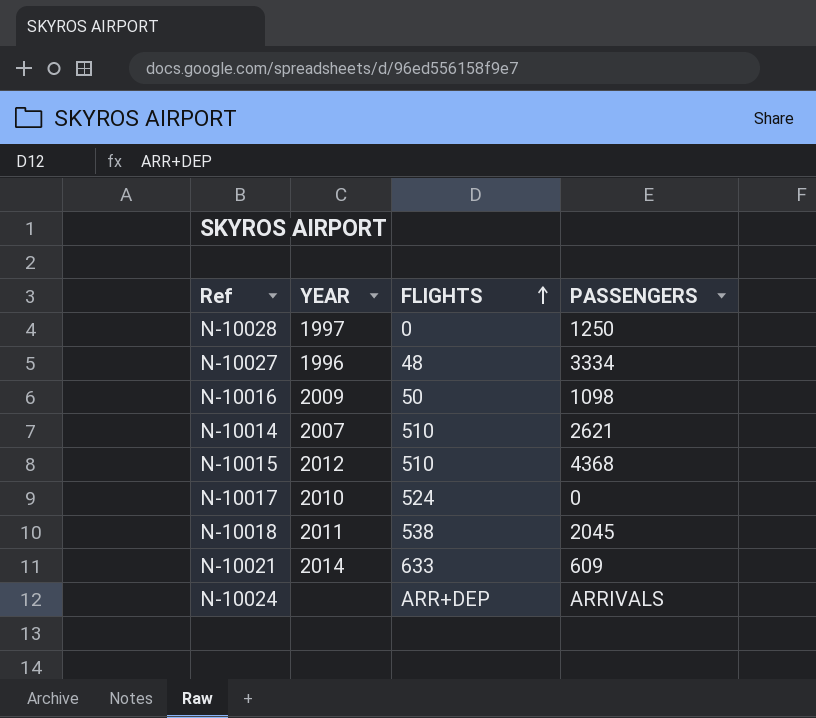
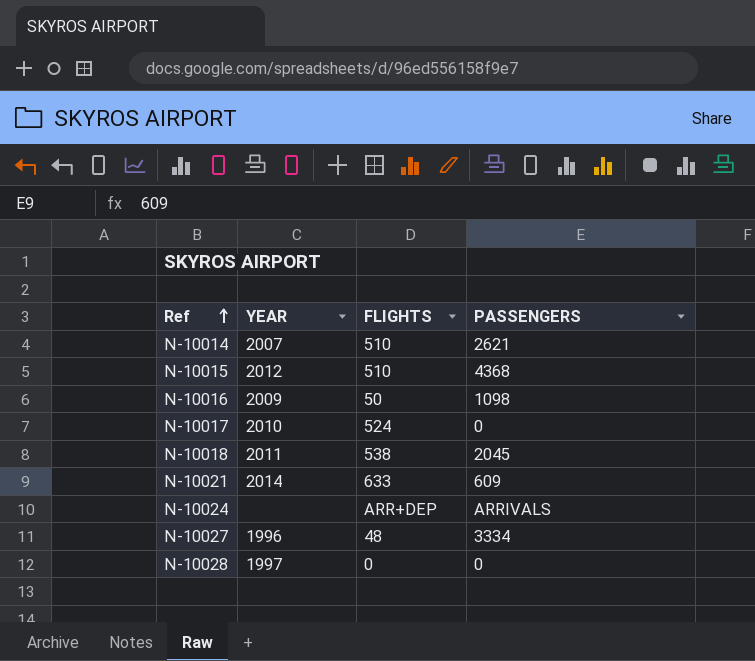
row order: FLIGHTS ascending -> Ref ascending
N-10028 | PASSENGERS: 1250 -> 0

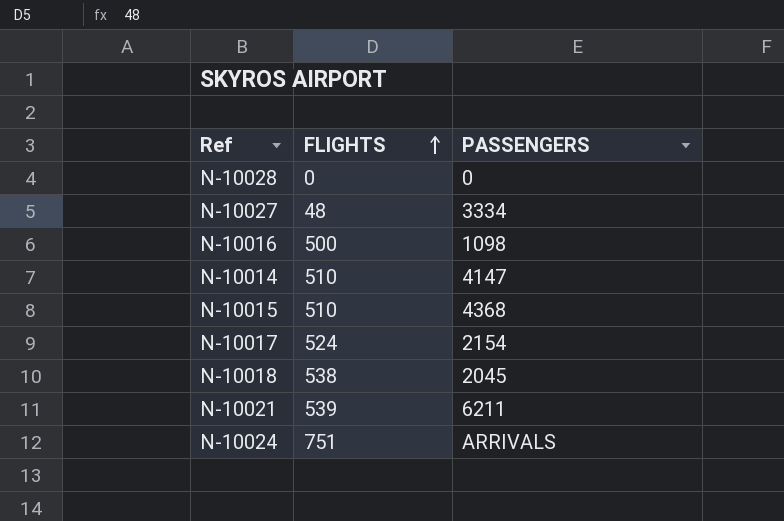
row order: Ref ascending -> FLIGHTS ascending
column YEAR | position: 2 -> none
N-10016 | FLIGHTS: 50 -> 500
N-10014 | PASSENGERS: 2621 -> 4147
N-10017 | PASSENGERS: 0 -> 2154
N-10021 | FLIGHTS: 633 -> 539
N-10021 | PASSENGERS: 609 -> 6211
N-10024 | FLIGHTS: ARR+DEP -> 751

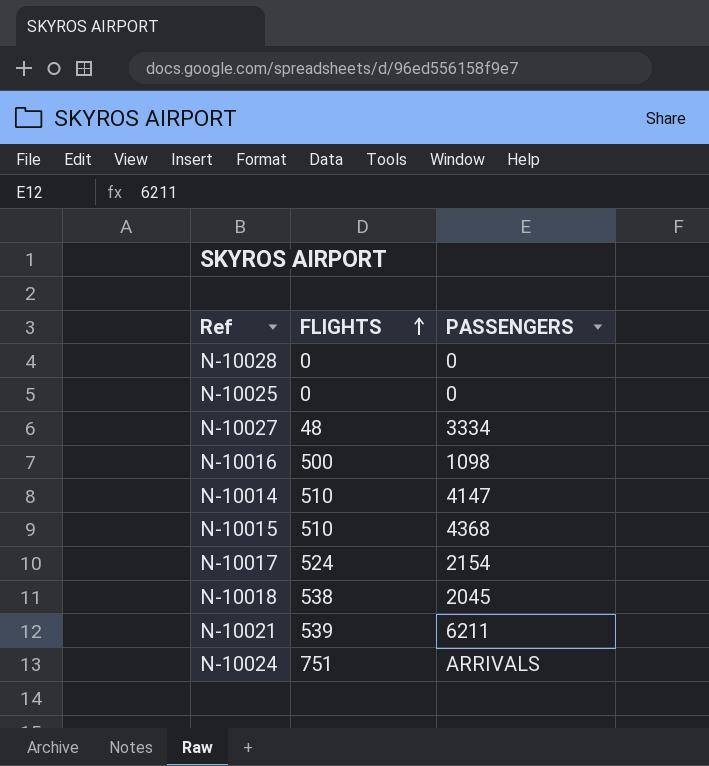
row N-10025: none -> 0 | 0

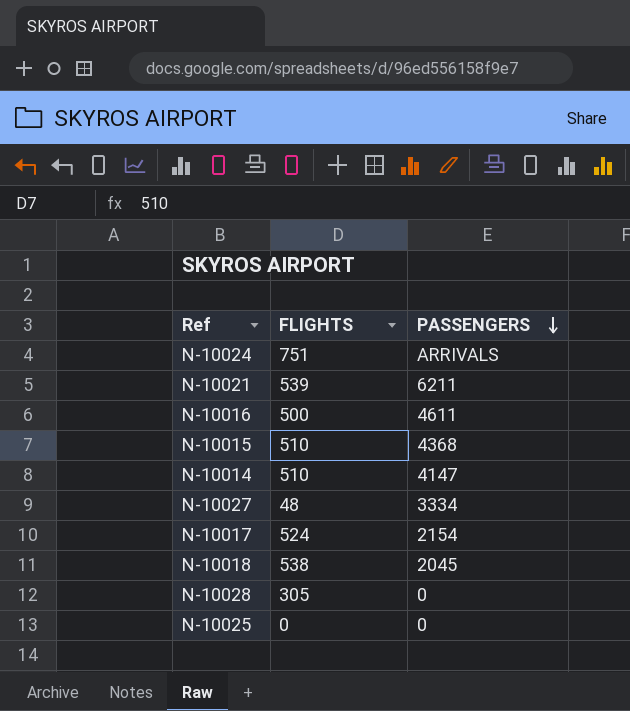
row order: FLIGHTS ascending -> PASSENGERS descending
N-10016 | PASSENGERS: 1098 -> 4611
N-10028 | FLIGHTS: 0 -> 305

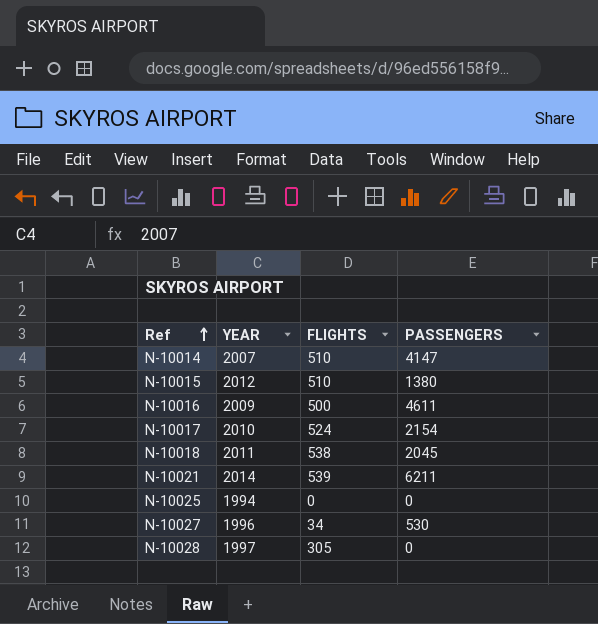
row order: PASSENGERS descending -> Ref ascending
column YEAR | position: none -> 2
row N-10024: 751 | ARRIVALS -> none
N-10015 | PASSENGERS: 4368 -> 1380
N-10027 | FLIGHTS: 48 -> 34
N-10027 | PASSENGERS: 3334 -> 530

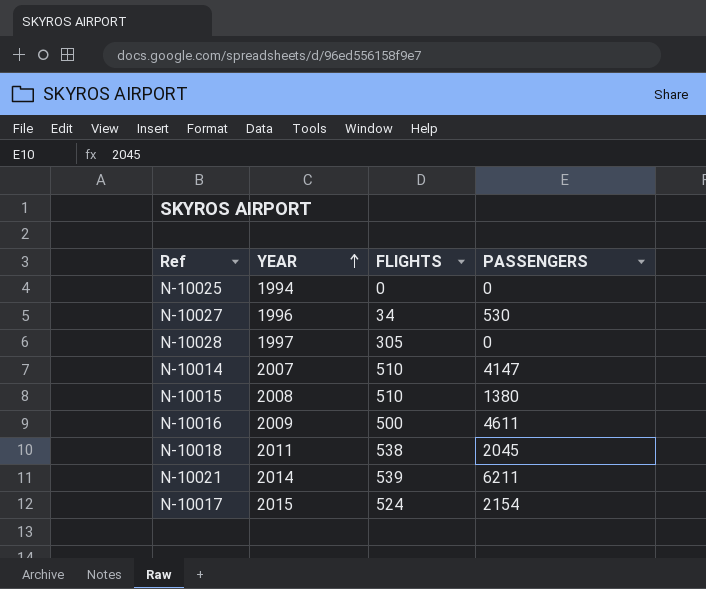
row order: Ref ascending -> YEAR ascending
N-10015 | YEAR: 2012 -> 2008
N-10017 | YEAR: 2010 -> 2015

